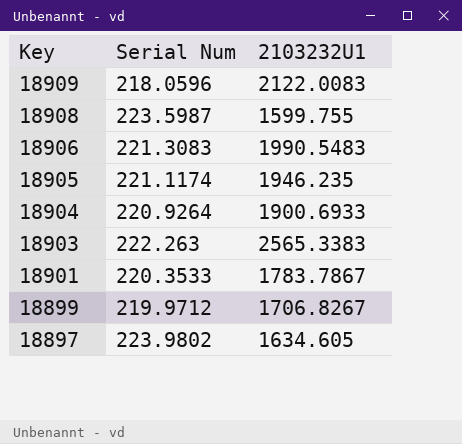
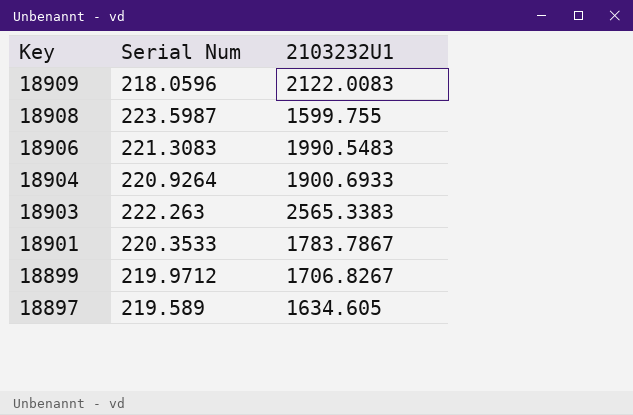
row 18905: 221.1174 | 1946.235 -> none
18897 | Serial Num: 223.9802 -> 219.589

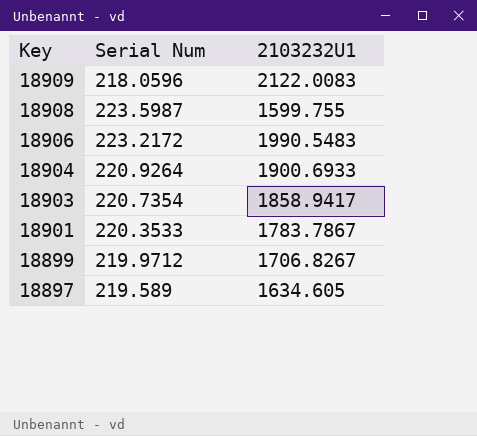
18906 | Serial Num: 221.3083 -> 223.2172
18903 | Serial Num: 222.263 -> 220.7354
18903 | 2103232U1: 2565.3383 -> 1858.9417

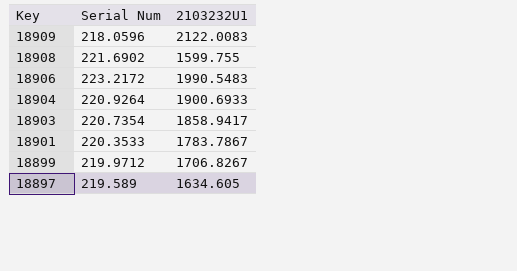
18908 | Serial Num: 223.5987 -> 221.6902

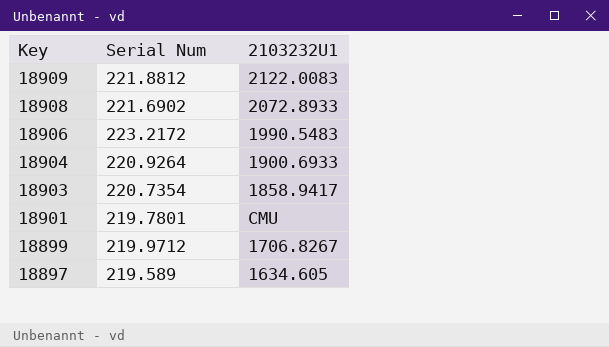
18909 | Serial Num: 218.0596 -> 221.8812
18908 | 2103232U1: 1599.755 -> 2072.8933
18901 | Serial Num: 220.3533 -> 219.7801
18901 | 2103232U1: 1783.7867 -> CMU

